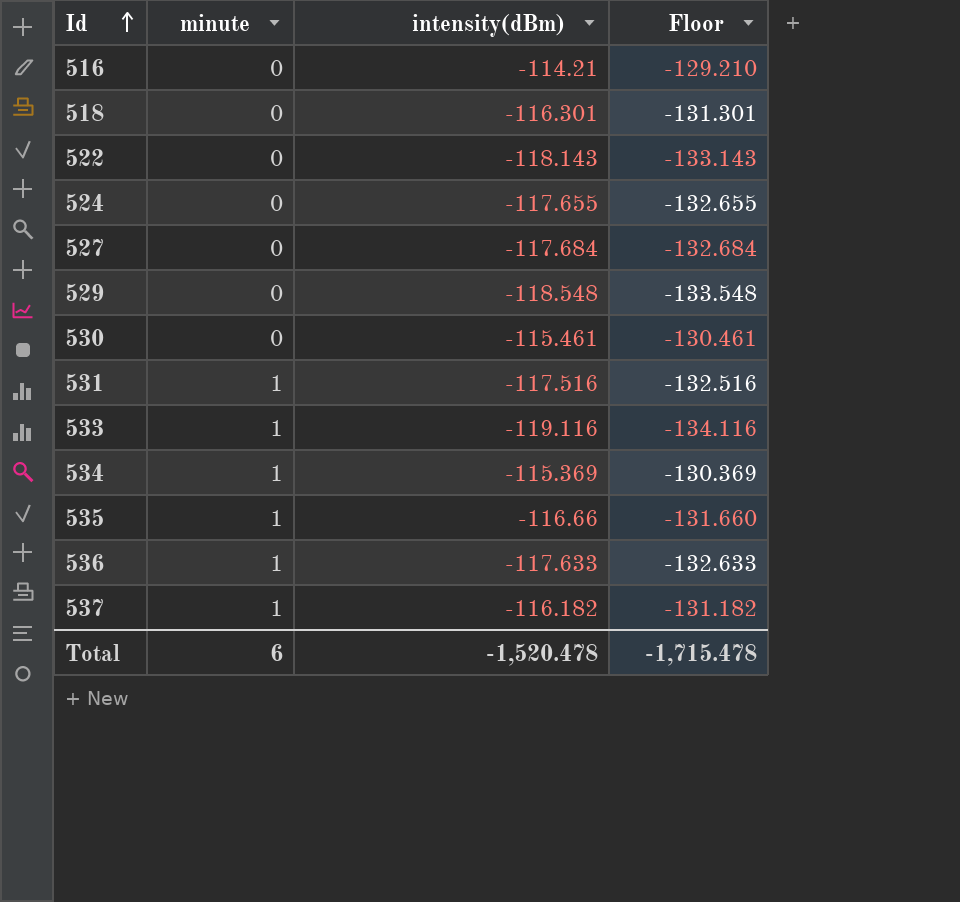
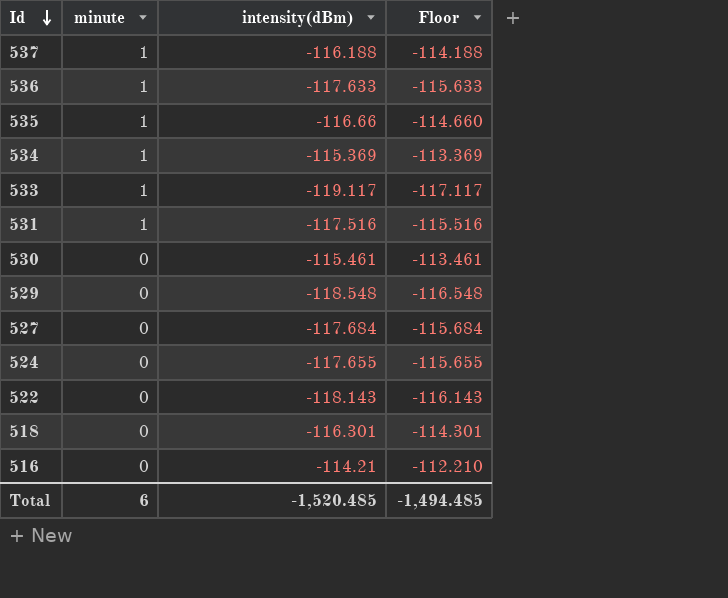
row order: Id ascending -> Id descending
column Floor | formula: [intensity(dBm)] - 15 -> [intensity(dBm)] + 2
537 | intensity(dBm): -116.182 -> -116.188
533 | intensity(dBm): -119.116 -> -119.117
Total | intensity(dBm): -1,520.478 -> -1,520.485
Total | Floor: -1,715.478 -> -1,494.485

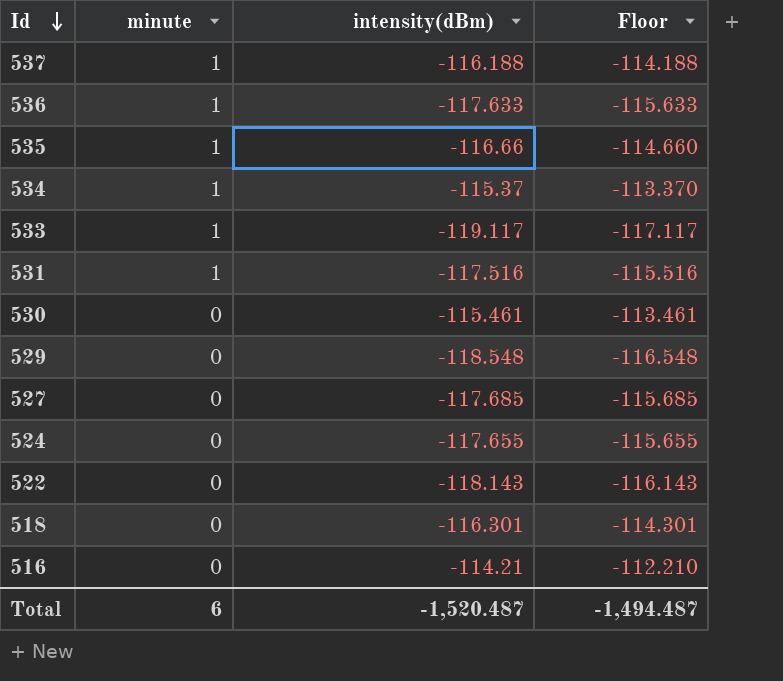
534 | intensity(dBm): -115.369 -> -115.37
534 | Floor: -113.369 -> -113.370
527 | intensity(dBm): -117.684 -> -117.685
527 | Floor: -115.684 -> -115.685
Total | intensity(dBm): -1,520.485 -> -1,520.487
Total | Floor: -1,494.485 -> -1,494.487

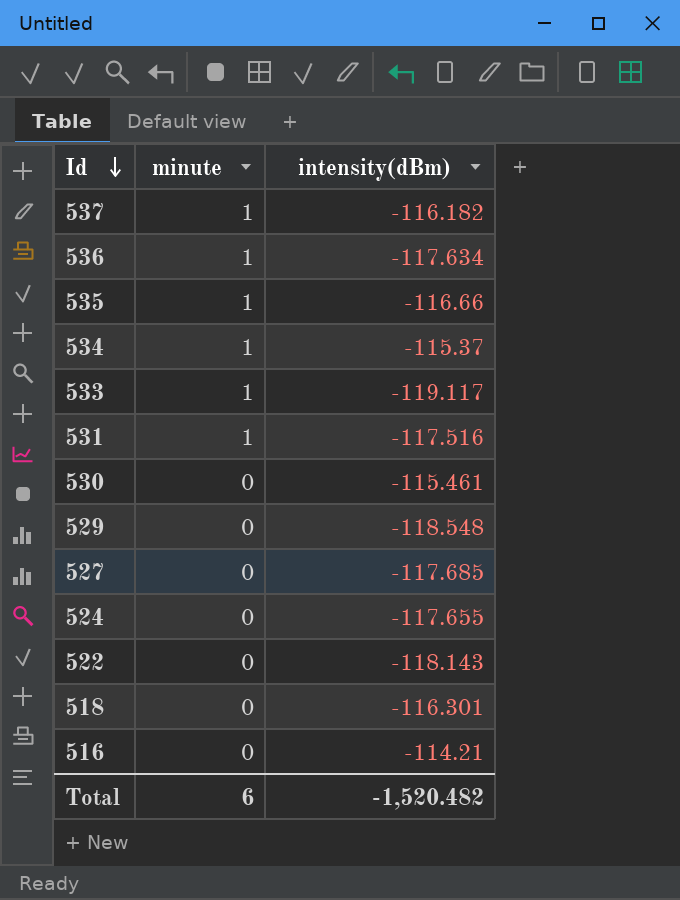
column Floor | formula: [intensity(dBm)] + 2 -> none
537 | intensity(dBm): -116.188 -> -116.182
536 | intensity(dBm): -117.633 -> -117.634
Total | intensity(dBm): -1,520.487 -> -1,520.482

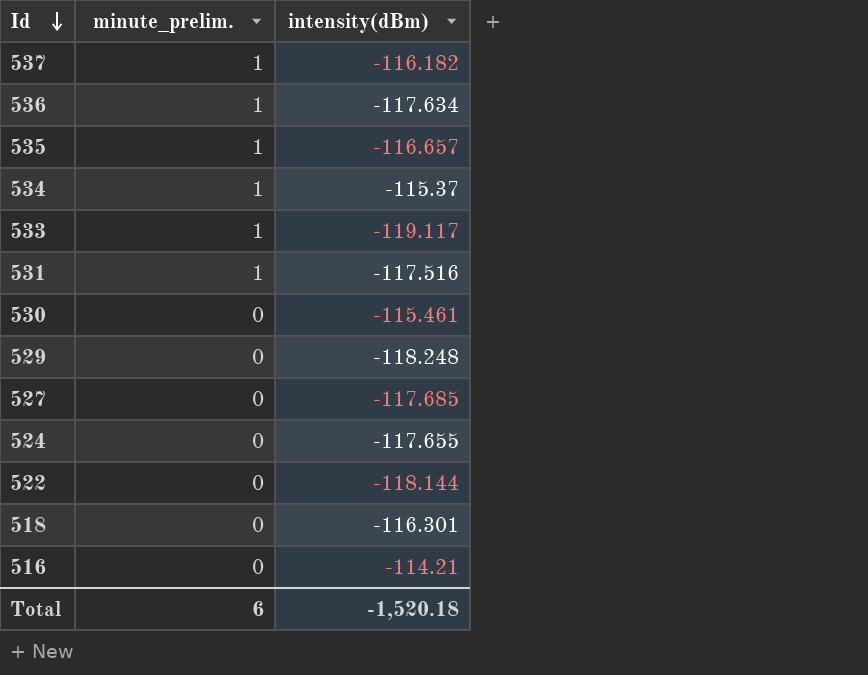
column name: minute -> minute_prelim.
535 | intensity(dBm): -116.66 -> -116.657
529 | intensity(dBm): -118.548 -> -118.248
522 | intensity(dBm): -118.143 -> -118.144
Total | intensity(dBm): -1,520.482 -> -1,520.18

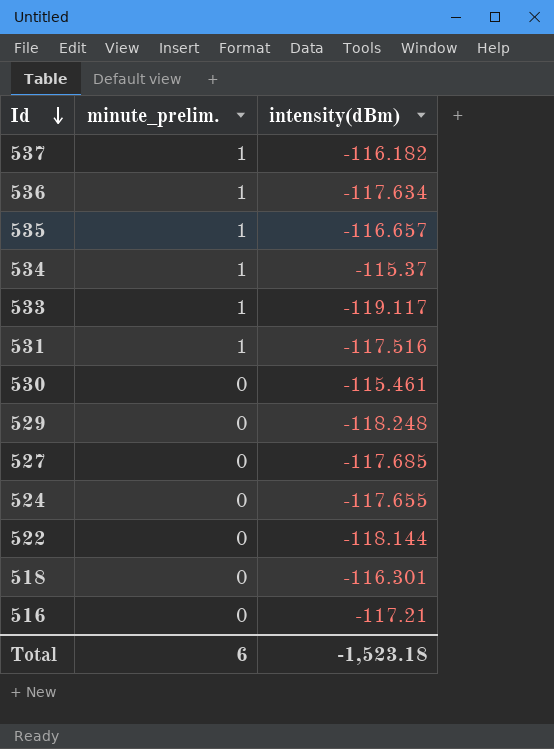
516 | intensity(dBm): -114.21 -> -117.21
Total | intensity(dBm): -1,520.18 -> -1,523.18

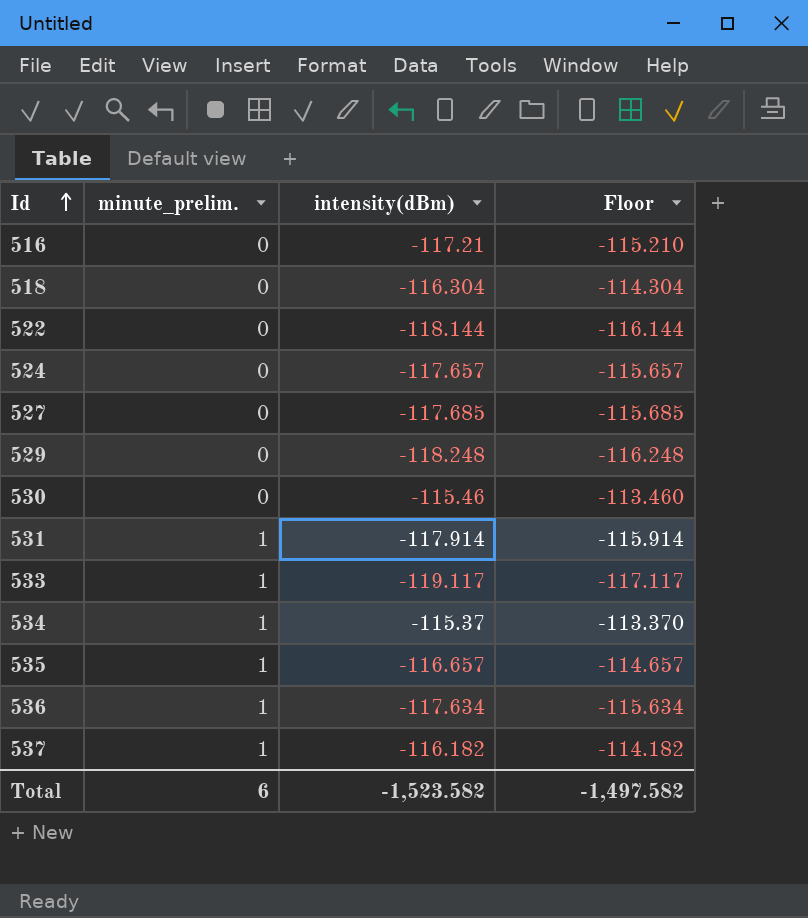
row order: Id descending -> Id ascending
column Floor | formula: none -> [intensity(dBm)] + 2
518 | intensity(dBm): -116.301 -> -116.304
524 | intensity(dBm): -117.655 -> -117.657
530 | intensity(dBm): -115.461 -> -115.46
531 | intensity(dBm): -117.516 -> -117.914
Total | intensity(dBm): -1,523.18 -> -1,523.582

